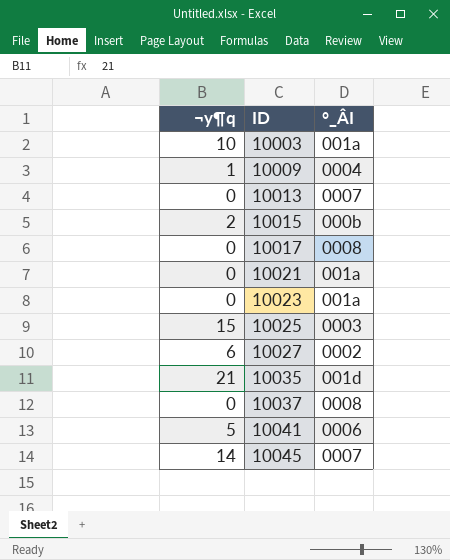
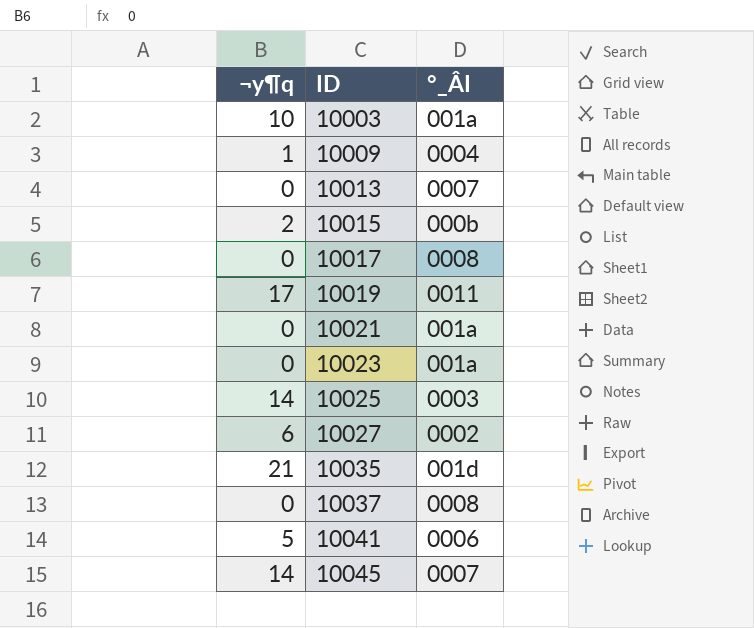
row 10019: none -> 17 | 0011
10025 | ¬y¶q: 15 -> 14

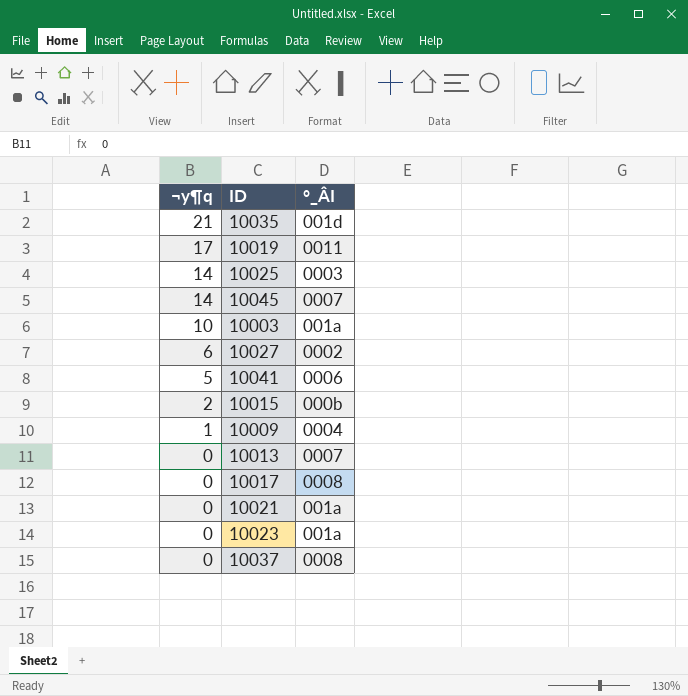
row order: ID ascending -> ¬y¶q descending

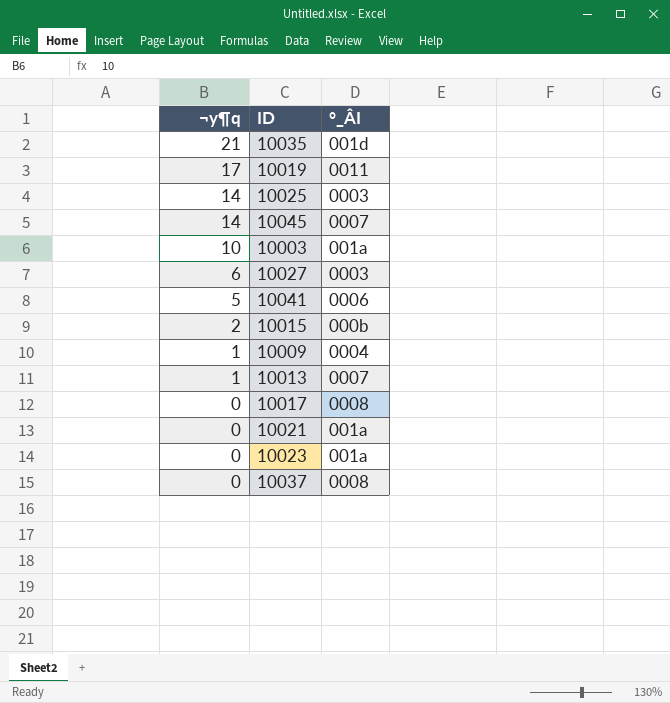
10027 | °_ÂI: 0002 -> 0003
10013 | ¬y¶q: 0 -> 1

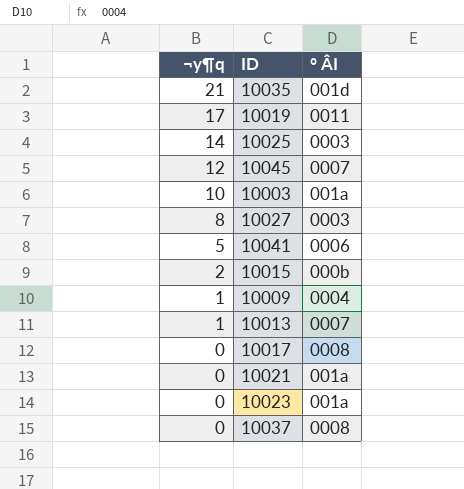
column name: °_ÂI -> ° ÂI
10045 | ¬y¶q: 14 -> 12
10027 | ¬y¶q: 6 -> 8

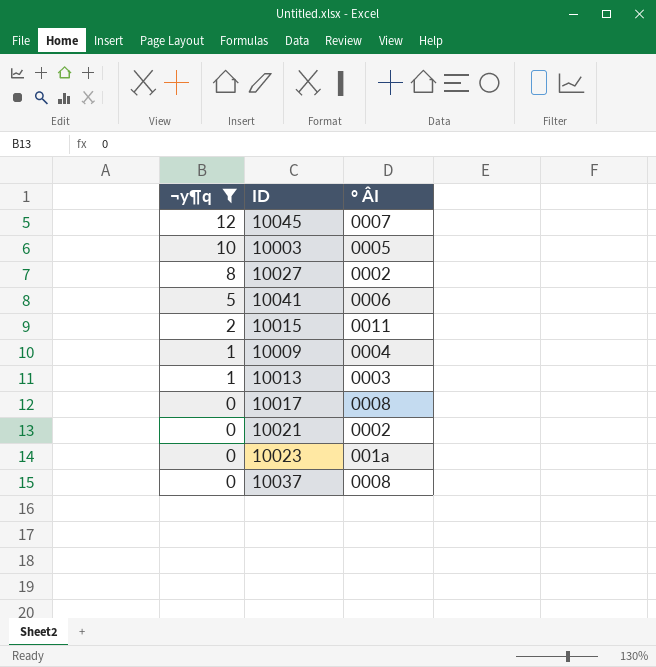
filter: none -> ¬y¶q <= 12
10003 | ° ÂI: 001a -> 0005
10027 | ° ÂI: 0003 -> 0002
10015 | ° ÂI: 000b -> 0011
10013 | ° ÂI: 0007 -> 0003
10021 | ° ÂI: 001a -> 0002

